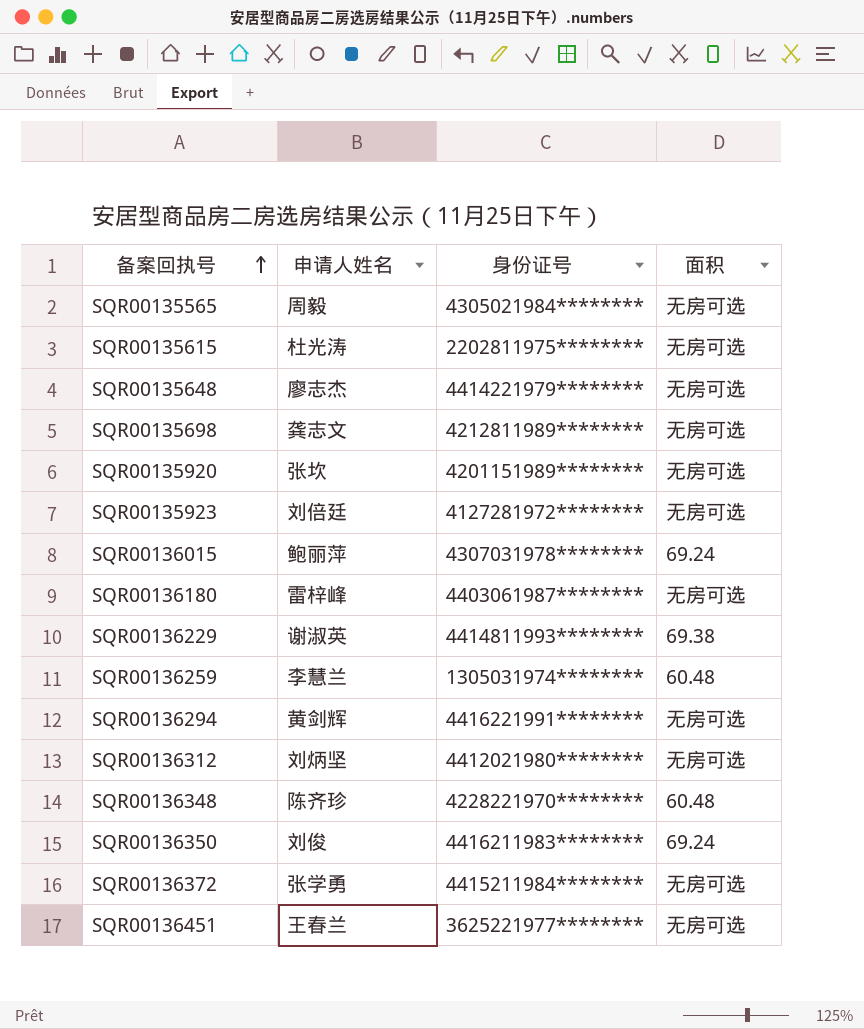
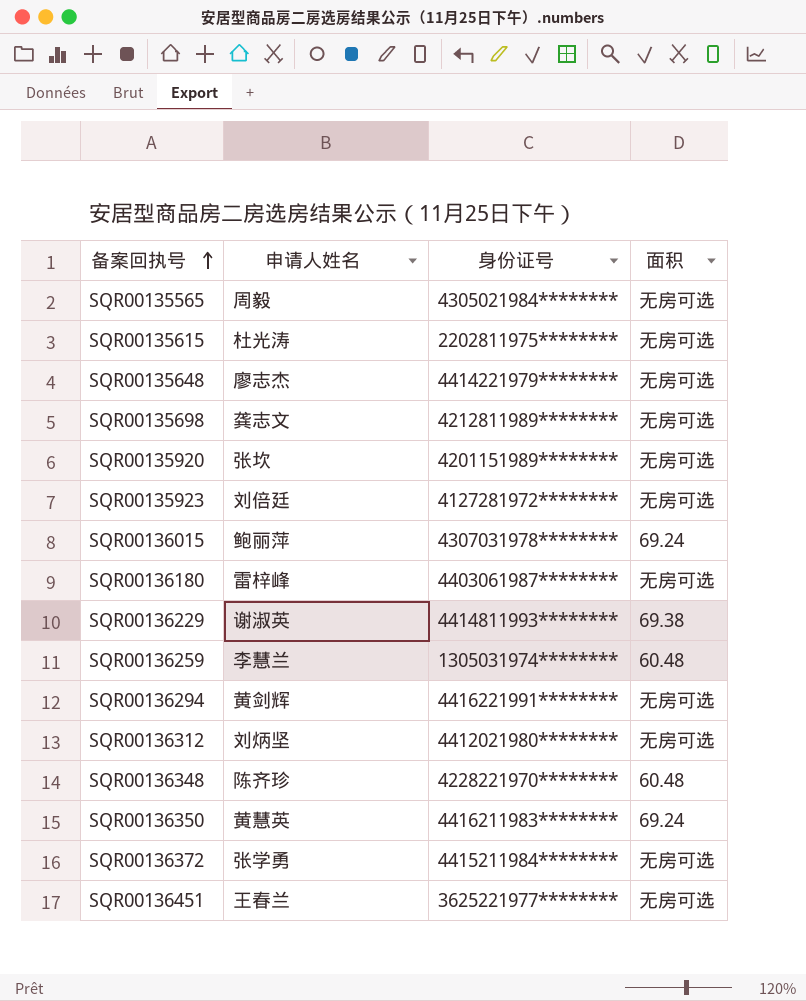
SQR00136350 | 申请人姓名: 刘俊 -> 黄慧英

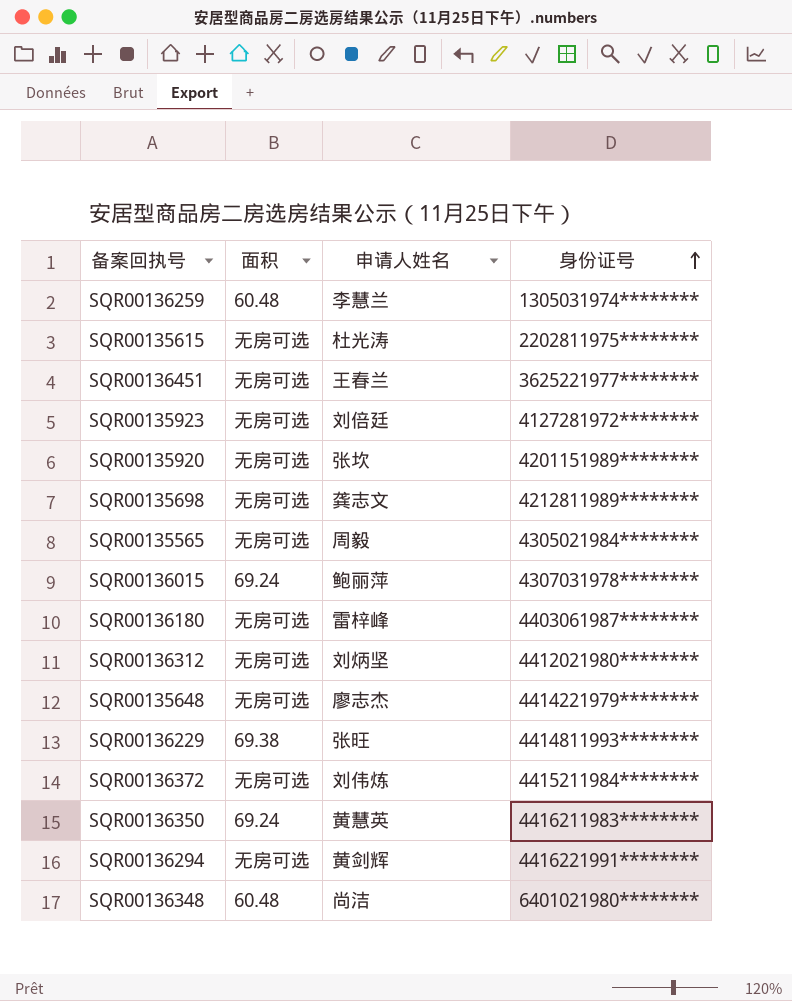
row order: 备案回执号 ascending -> 身份证号 ascending
column 面积 | position: 4 -> 2
SQR00136229 | 申请人姓名: 谢淑英 -> 张旺
SQR00136372 | 申请人姓名: 张学勇 -> 刘伟炼
SQR00136348 | 申请人姓名: 陈齐珍 -> 尚洁
SQR00136348 | 身份证号: 4228221970******** -> 6401021980********

